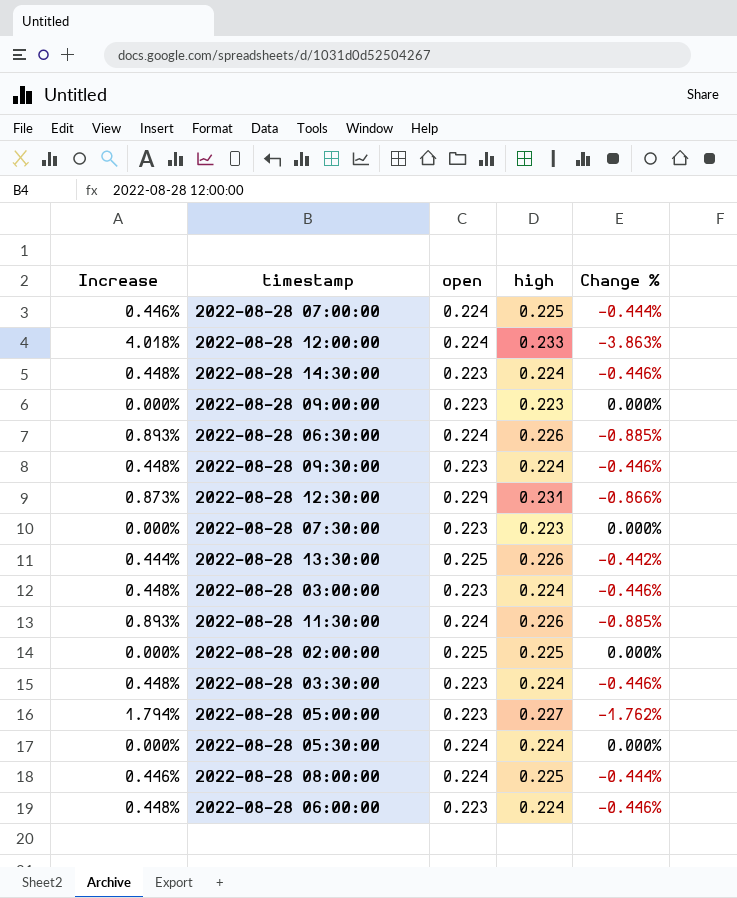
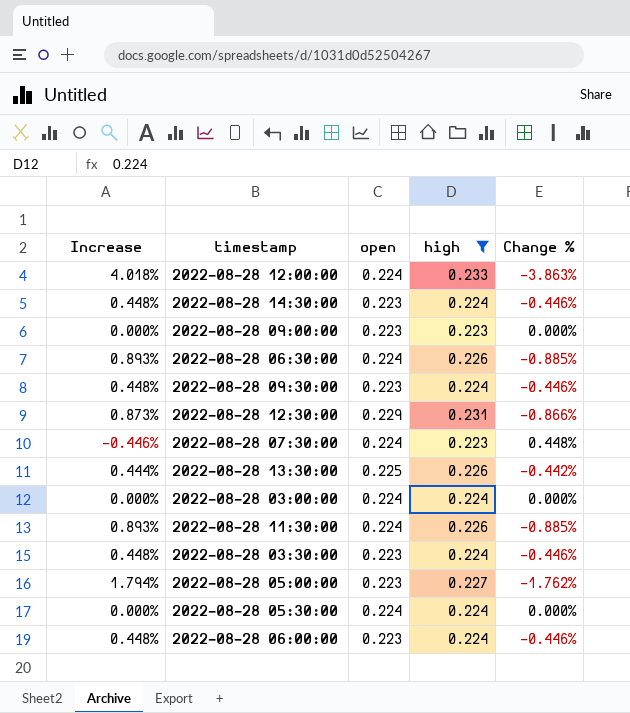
filter: none -> high != 0.225
2022-08-28 07:30:00 | Increase: 0.000% -> -0.446%
2022-08-28 07:30:00 | open: 0.223 -> 0.224
2022-08-28 07:30:00 | Change %: 0.000% -> 0.448%
2022-08-28 03:00:00 | Increase: 0.448% -> 0.000%
2022-08-28 03:00:00 | open: 0.223 -> 0.224
2022-08-28 03:00:00 | Change %: -0.446% -> 0.000%

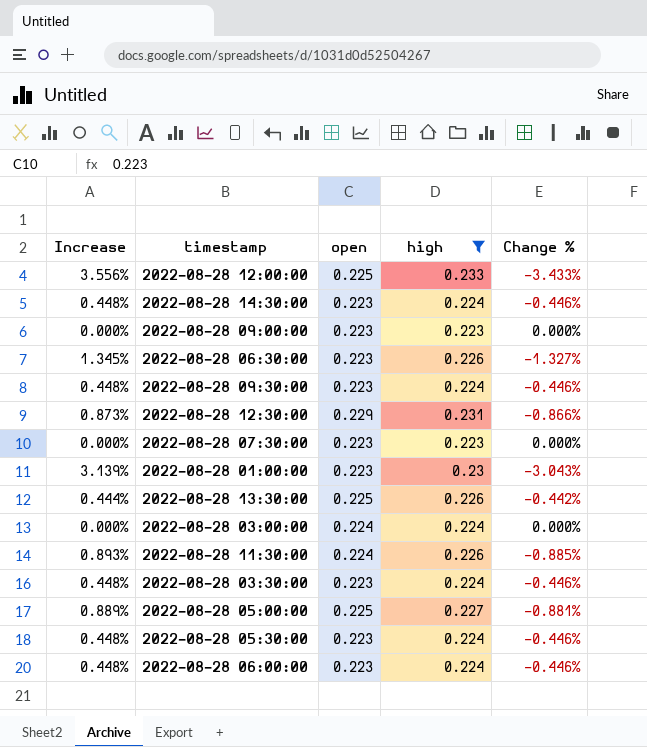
2022-08-28 12:00:00 | Increase: 4.018% -> 3.556%
2022-08-28 12:00:00 | open: 0.224 -> 0.225
2022-08-28 12:00:00 | Change %: -3.863% -> -3.433%
2022-08-28 06:30:00 | Increase: 0.893% -> 1.345%
2022-08-28 06:30:00 | open: 0.224 -> 0.223
2022-08-28 06:30:00 | Change %: -0.885% -> -1.327%
2022-08-28 07:30:00 | Increase: -0.446% -> 0.000%
2022-08-28 07:30:00 | open: 0.224 -> 0.223
2022-08-28 07:30:00 | Change %: 0.448% -> 0.000%
row 2022-08-28 01:00:00: none -> 3.139% | 0.223 | 0.23 | -3.043%
2022-08-28 05:00:00 | Increase: 1.794% -> 0.889%
2022-08-28 05:00:00 | open: 0.223 -> 0.225
2022-08-28 05:00:00 | Change %: -1.762% -> -0.881%
2022-08-28 05:30:00 | Increase: 0.000% -> 0.448%
2022-08-28 05:30:00 | open: 0.224 -> 0.223
2022-08-28 05:30:00 | Change %: 0.000% -> -0.446%

